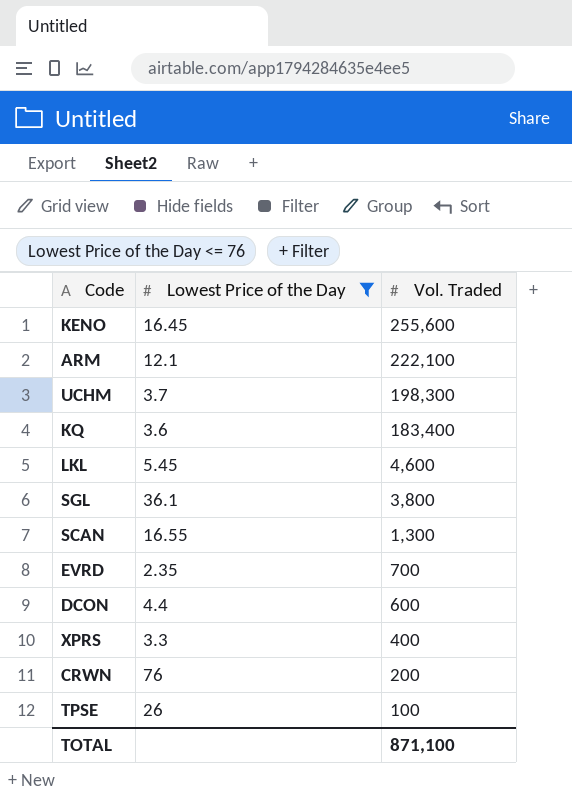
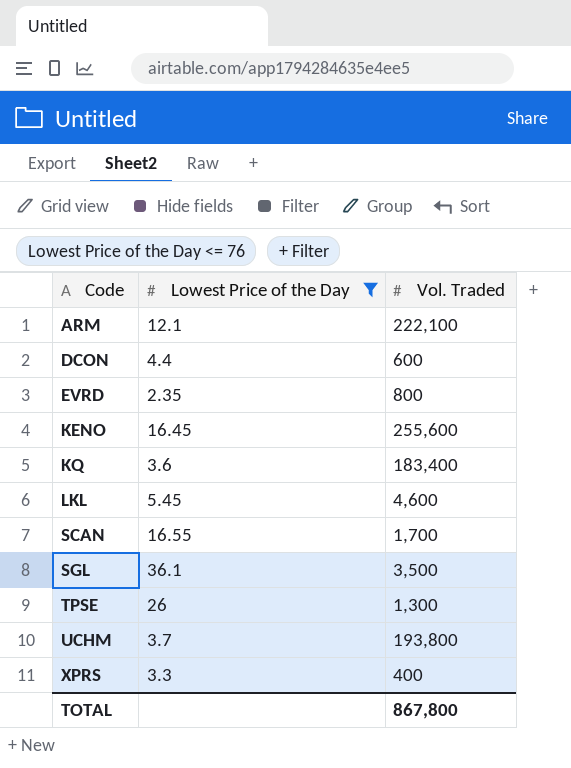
row order: Vol. Traded descending -> Code ascending
row CRWN: 76 | 200 -> none
EVRD | Vol. Traded: 700 -> 800
SCAN | Vol. Traded: 1,300 -> 1,700
SGL | Vol. Traded: 3,800 -> 3,500
TPSE | Vol. Traded: 100 -> 1,300
UCHM | Vol. Traded: 198,300 -> 193,800
TOTAL | Vol. Traded: 871,100 -> 867,800

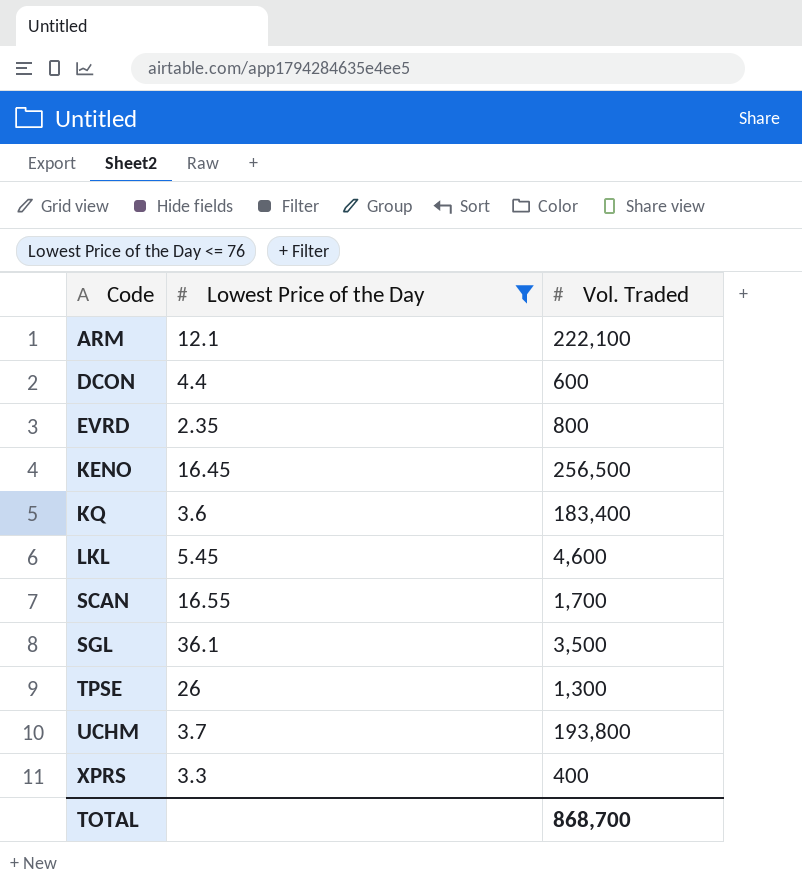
KENO | Vol. Traded: 255,600 -> 256,500
TOTAL | Vol. Traded: 867,800 -> 868,700

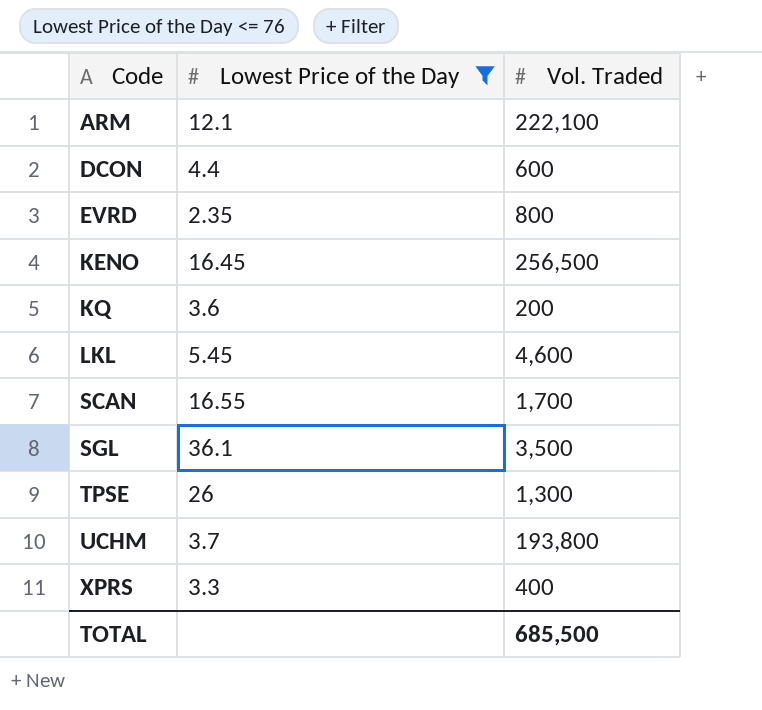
KQ | Vol. Traded: 183,400 -> 200
TOTAL | Vol. Traded: 868,700 -> 685,500

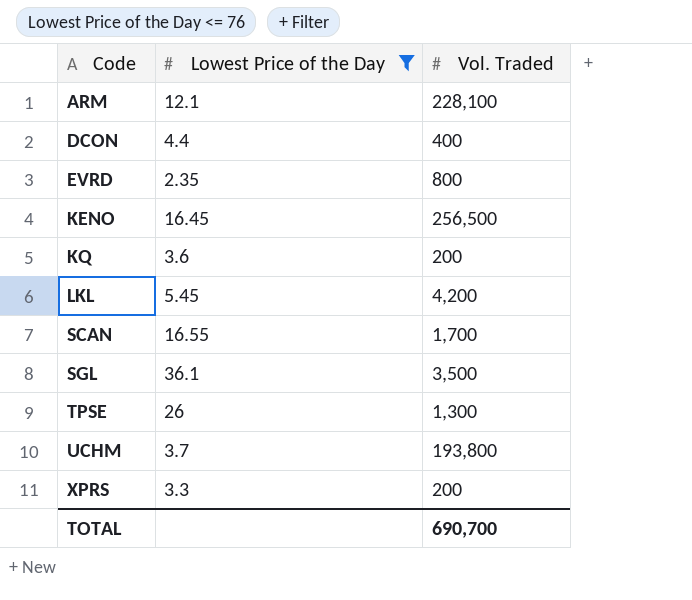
ARM | Vol. Traded: 222,100 -> 228,100
DCON | Vol. Traded: 600 -> 400
LKL | Vol. Traded: 4,600 -> 4,200
XPRS | Vol. Traded: 400 -> 200
TOTAL | Vol. Traded: 685,500 -> 690,700

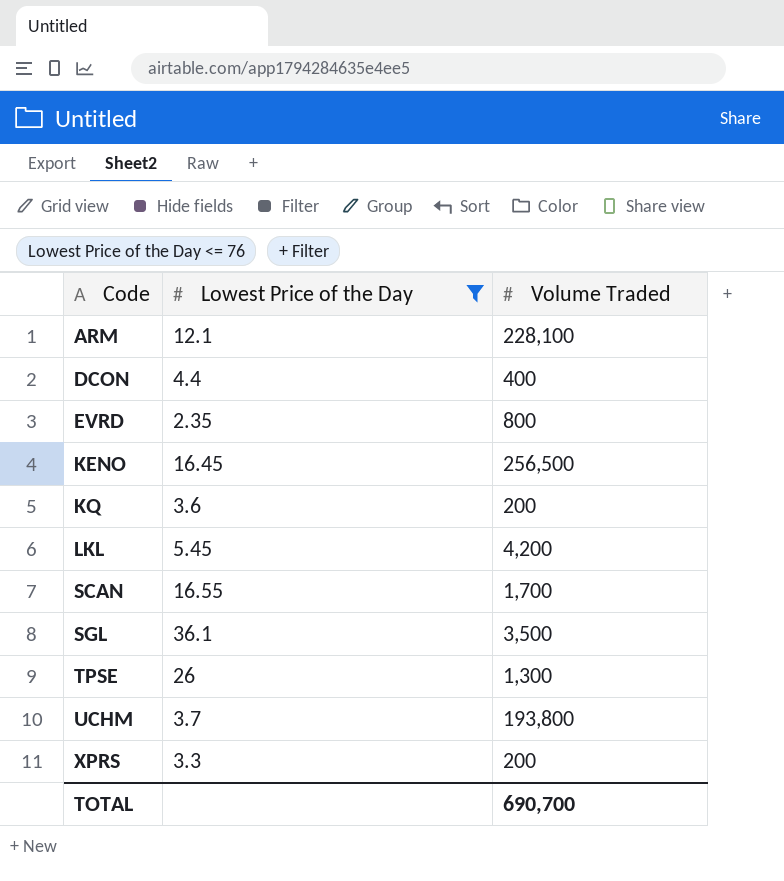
column name: Vol. Traded -> Volume Traded

